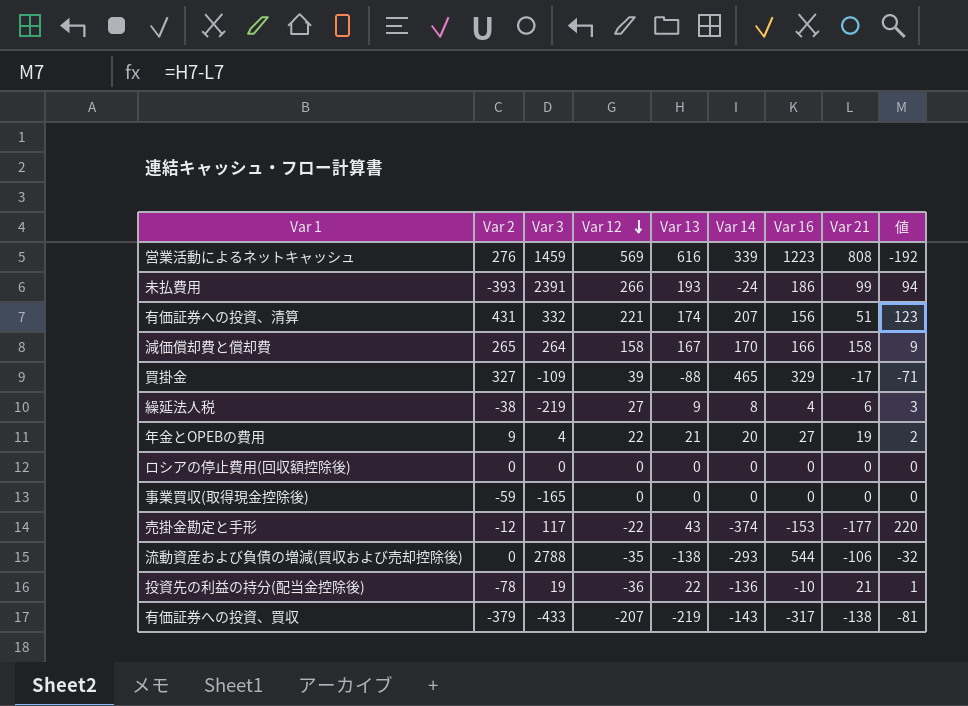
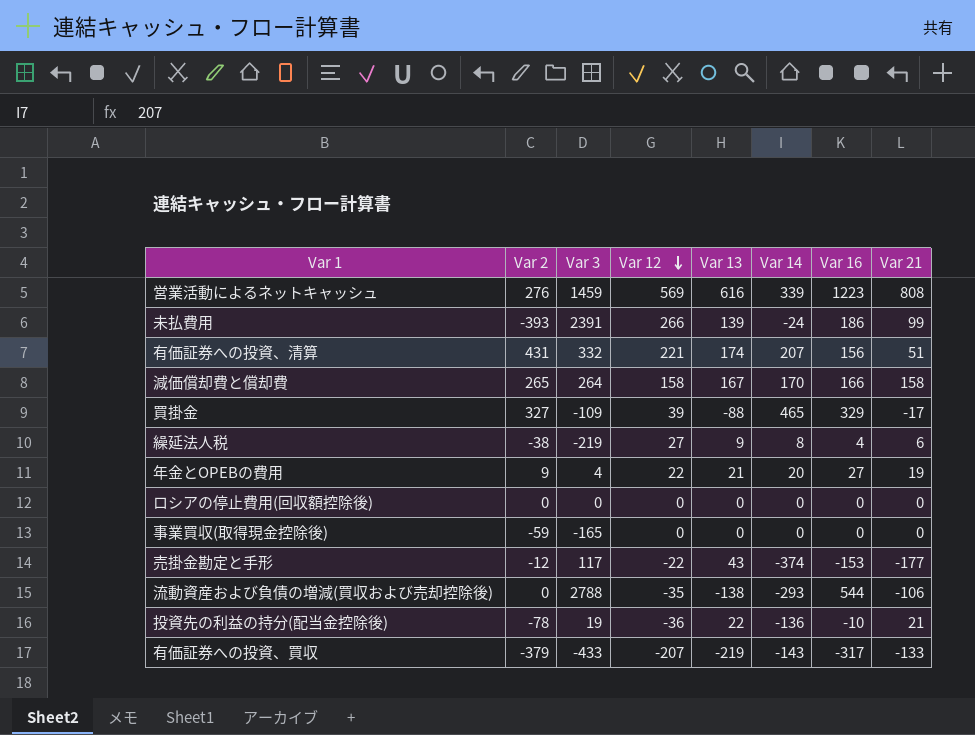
column 値 | formula: [Var 13] - [Var 21] -> none
未払費用 | Var 13: 193 -> 139
有価証券への投資、買収 | Var 21: -138 -> -133

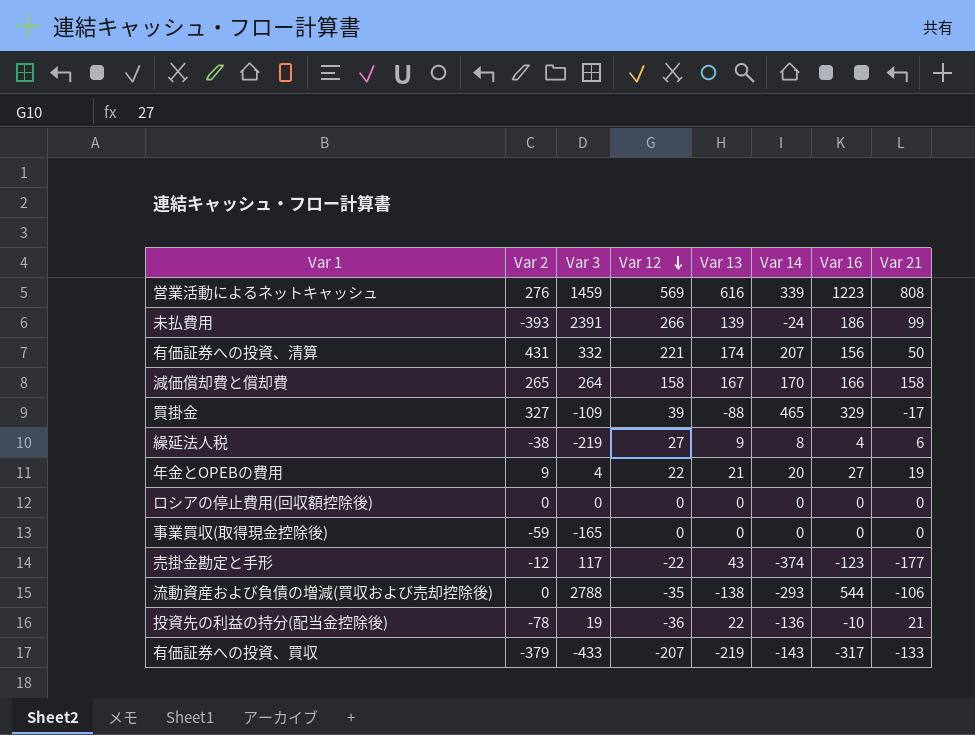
有価証券への投資、清算 | Var 21: 51 -> 50
売掛金勘定と手形 | Var 16: -153 -> -123

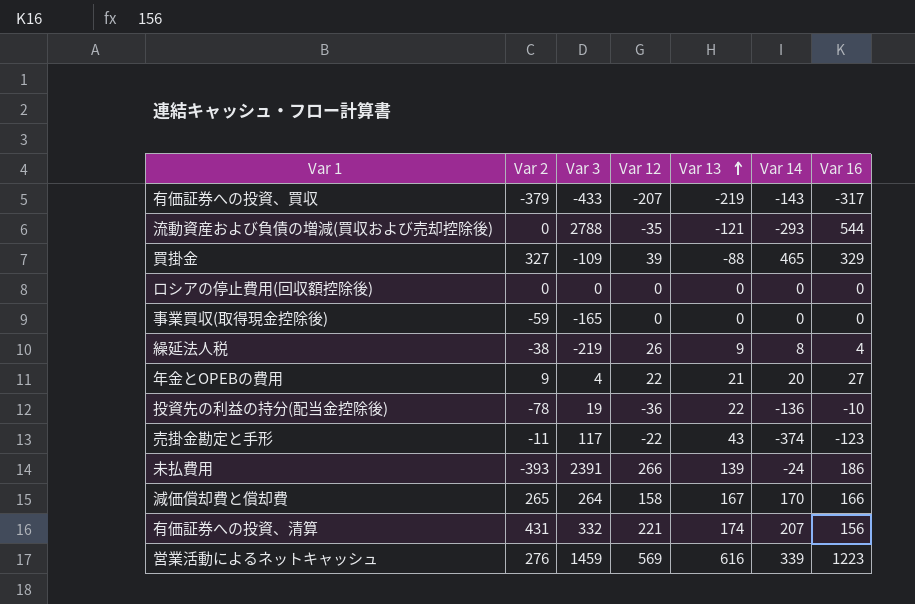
row order: Var 12 descending -> Var 13 ascending
column Var 21 | position: 8 -> none
流動資産および負債の増減(買収および売却控除後) | Var 13: -138 -> -121
繰延法人税 | Var 12: 27 -> 26
売掛金勘定と手形 | Var 2: -12 -> -11

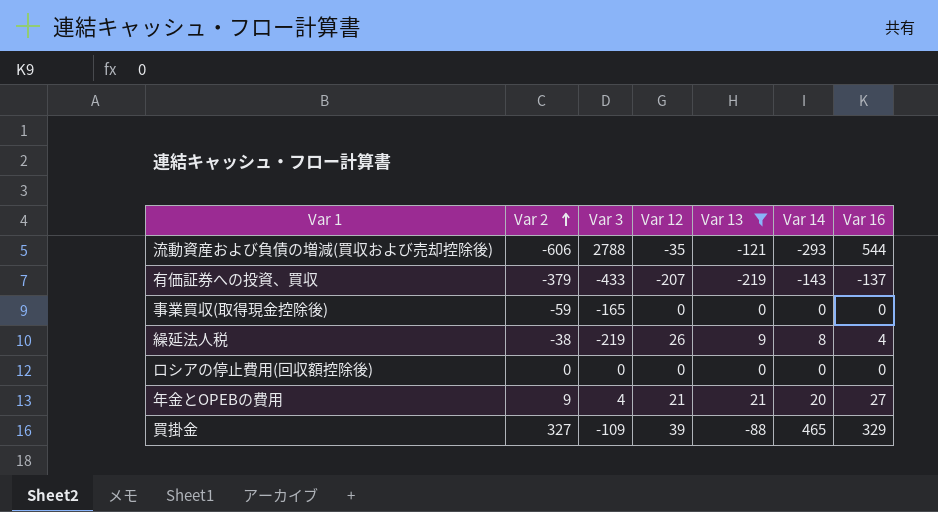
filter: none -> Var 13 <= 21
row order: Var 13 ascending -> Var 2 ascending
流動資産および負債の増減(買収および売却控除後) | Var 2: 0 -> -606
有価証券への投資、買収 | Var 16: -317 -> -137
年金とOPEBの費用 | Var 12: 22 -> 21

